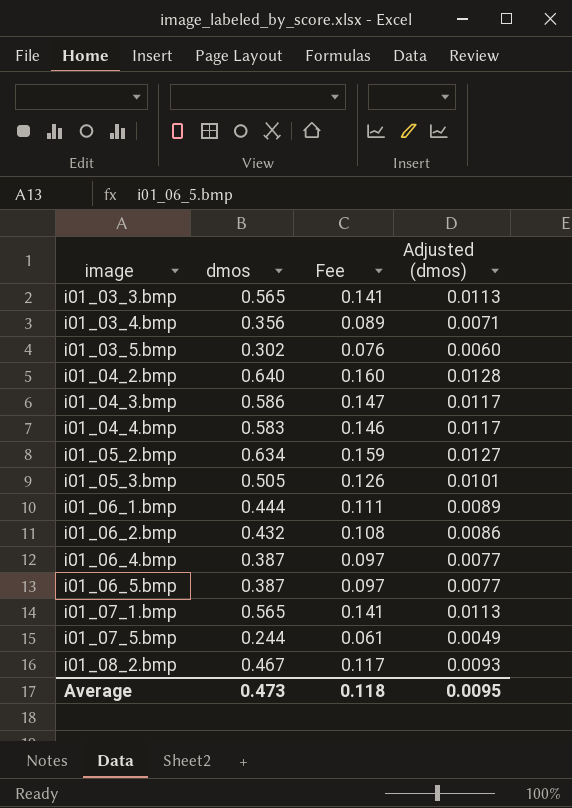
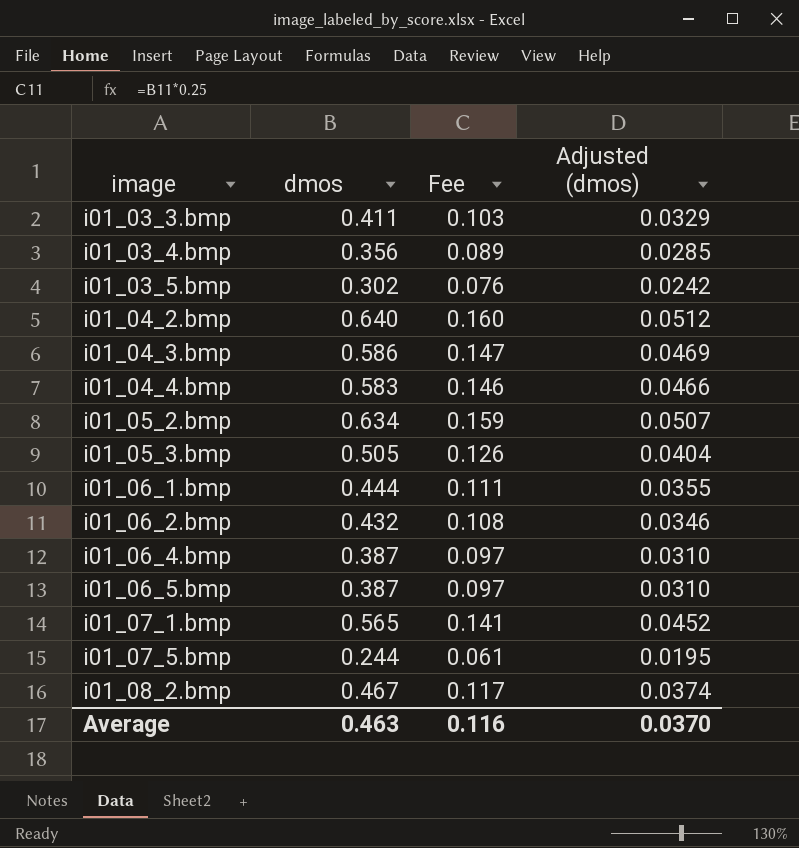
column Adjusted (dmos) | formula: [dmos] * 0.02 -> [dmos] * 0.08
i01_03_3.bmp | dmos: 0.565 -> 0.411
i01_03_3.bmp | Fee: 0.141 -> 0.103
Average | dmos: 0.473 -> 0.463
Average | Fee: 0.118 -> 0.116
Average | Adjusted (dmos): 0.0095 -> 0.0370

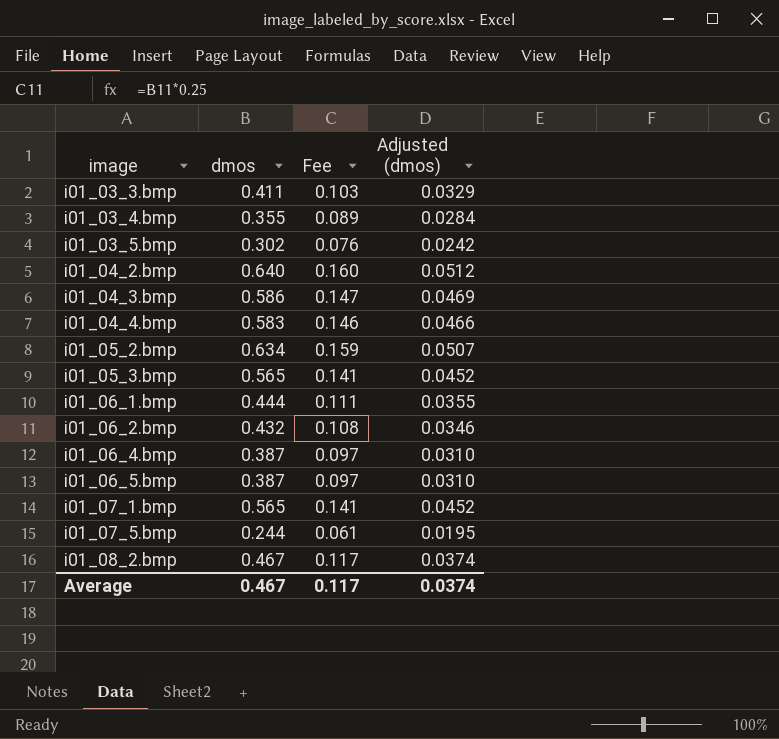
i01_03_4.bmp | dmos: 0.356 -> 0.355
i01_03_4.bmp | Adjusted (dmos): 0.0285 -> 0.0284
i01_05_3.bmp | dmos: 0.505 -> 0.565
i01_05_3.bmp | Fee: 0.126 -> 0.141
i01_05_3.bmp | Adjusted (dmos): 0.0404 -> 0.0452
Average | dmos: 0.463 -> 0.467
Average | Fee: 0.116 -> 0.117
Average | Adjusted (dmos): 0.0370 -> 0.0374

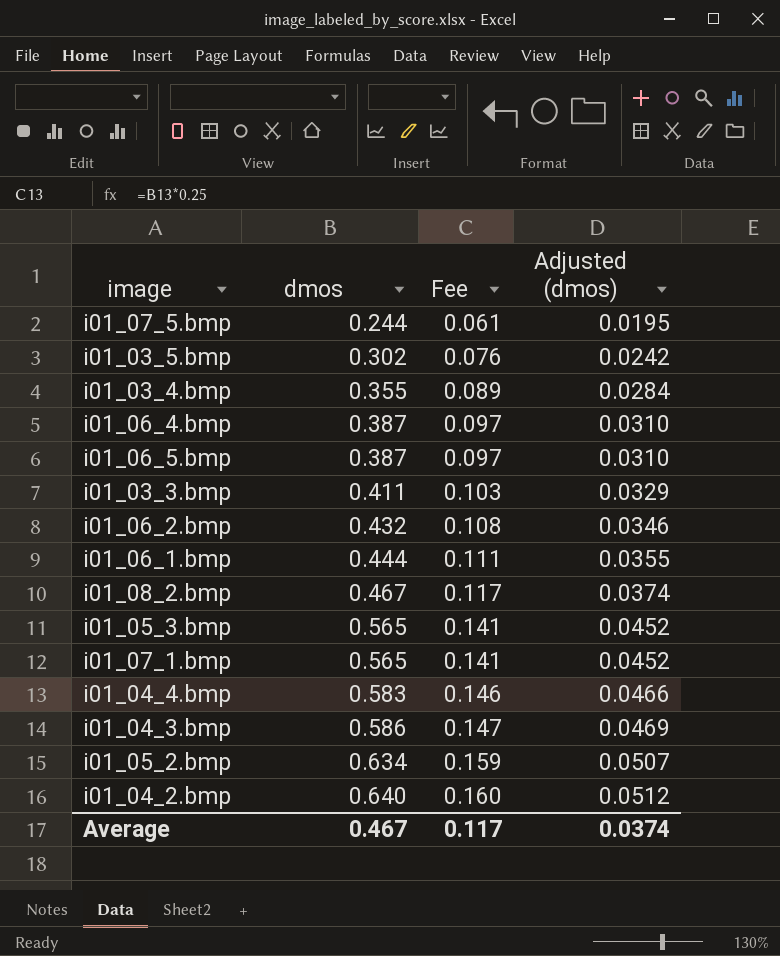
row order: image ascending -> dmos ascending

